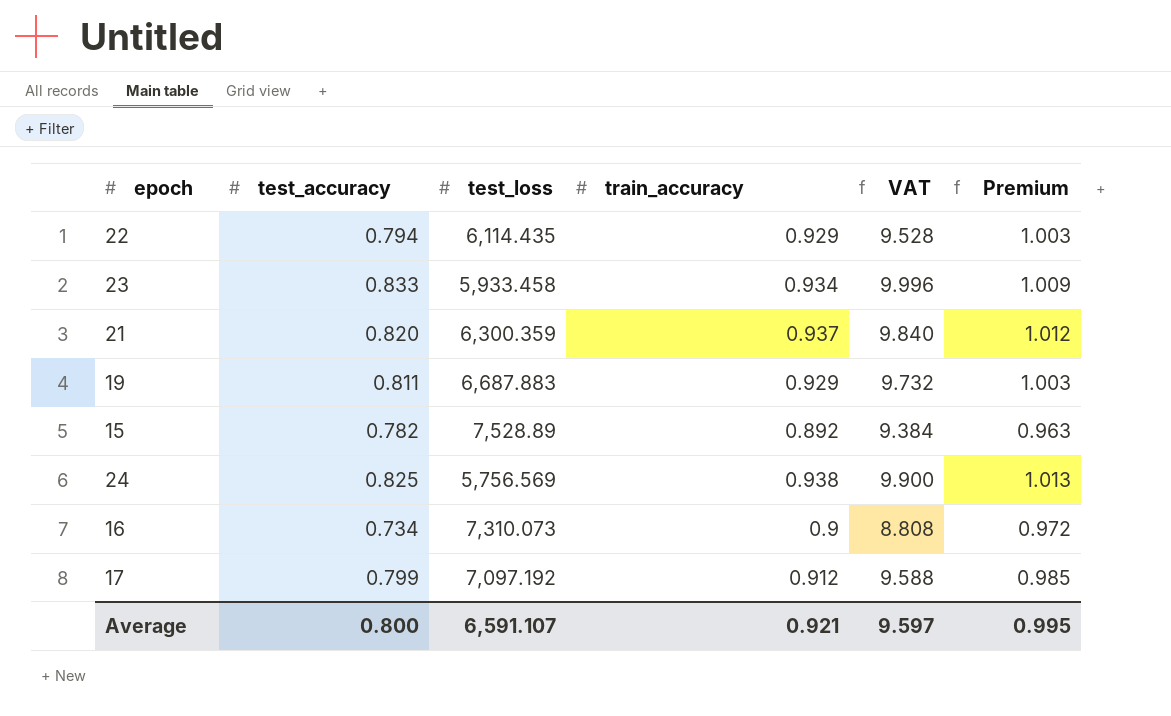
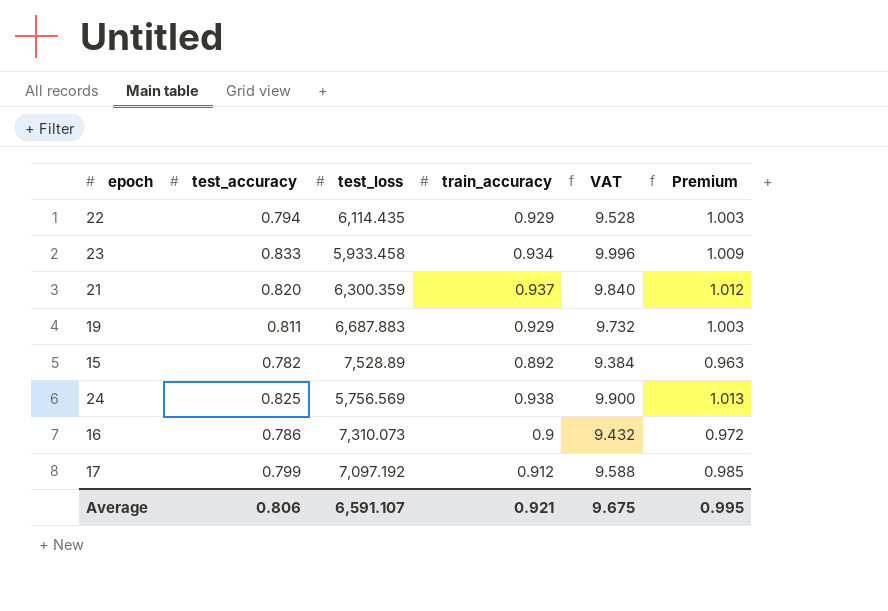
16 | test_accuracy: 0.734 -> 0.786
16 | VAT: 8.808 -> 9.432
Average | test_accuracy: 0.800 -> 0.806
Average | VAT: 9.597 -> 9.675

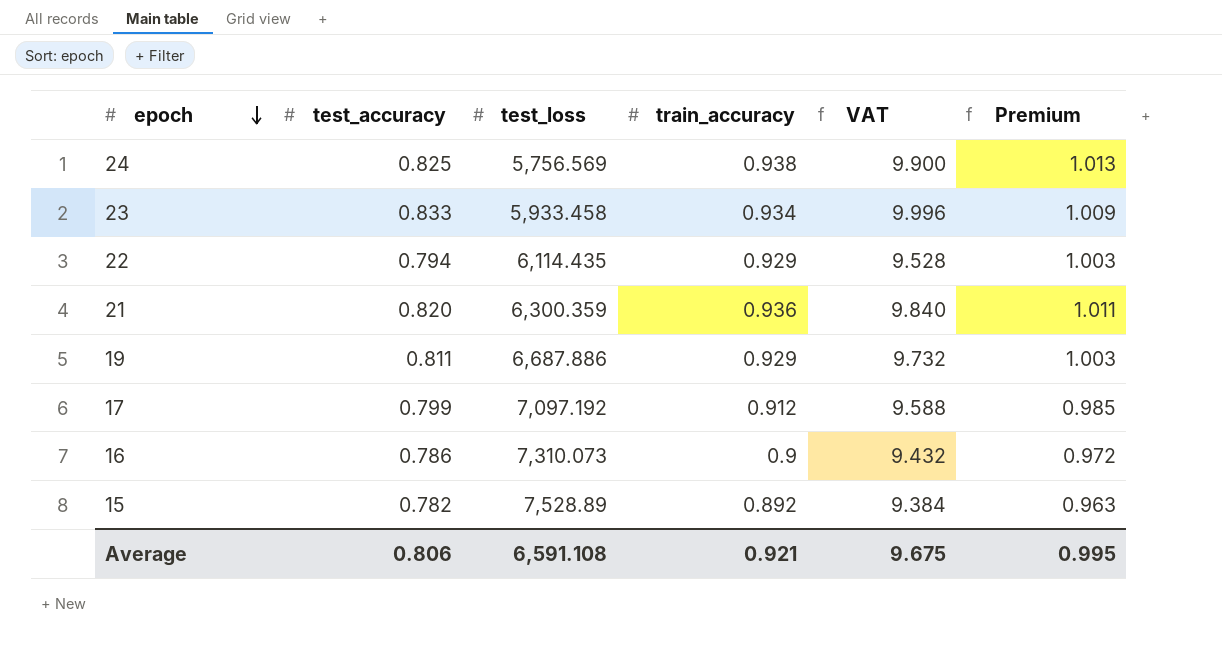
row order: none -> epoch descending
21 | train_accuracy: 0.937 -> 0.936
21 | Premium: 1.012 -> 1.011
19 | test_loss: 6,687.883 -> 6,687.886
Average | test_loss: 6,591.107 -> 6,591.108

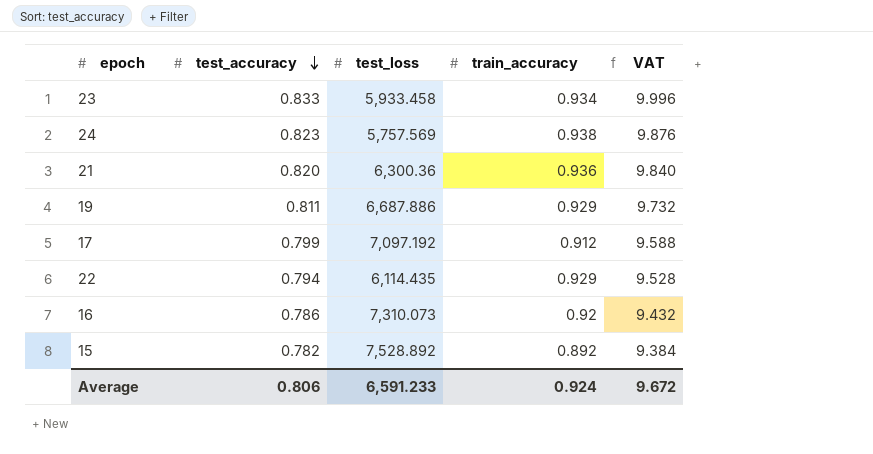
row order: epoch descending -> test_accuracy descending
column Premium | formula: [train_accuracy] * 1.08 -> none
24 | test_accuracy: 0.825 -> 0.823
24 | test_loss: 5,756.569 -> 5,757.569
24 | VAT: 9.900 -> 9.876
21 | test_loss: 6,300.359 -> 6,300.36
16 | train_accuracy: 0.9 -> 0.92
15 | test_loss: 7,528.89 -> 7,528.892
Average | test_loss: 6,591.108 -> 6,591.233
Average | train_accuracy: 0.921 -> 0.924
Average | VAT: 9.675 -> 9.672

